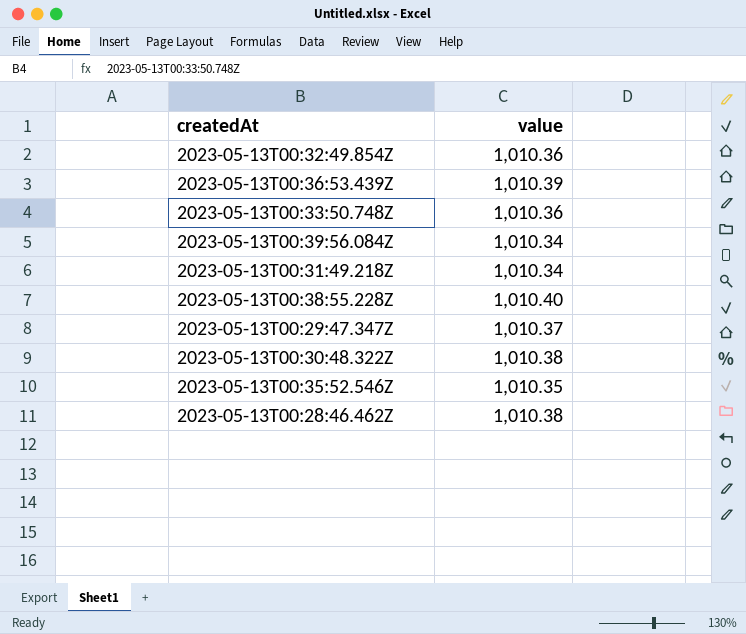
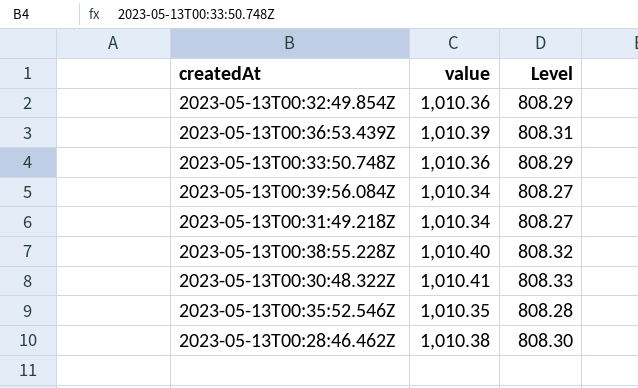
column Level | formula: none -> [value] * 0.8
row 2023-05-13T00:29:47.347Z: 1,010.37 -> none
2023-05-13T00:30:48.322Z | value: 1,010.38 -> 1,010.41

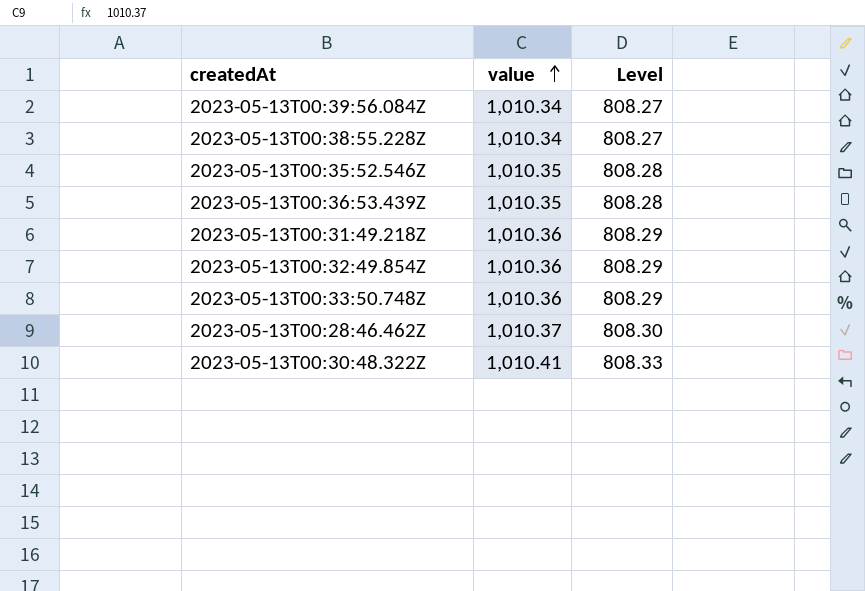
row order: none -> value ascending
2023-05-13T00:38:55.228Z | value: 1,010.40 -> 1,010.34
2023-05-13T00:38:55.228Z | Level: 808.32 -> 808.27
2023-05-13T00:36:53.439Z | value: 1,010.39 -> 1,010.35
2023-05-13T00:36:53.439Z | Level: 808.31 -> 808.28
2023-05-13T00:31:49.218Z | value: 1,010.34 -> 1,010.36
2023-05-13T00:31:49.218Z | Level: 808.27 -> 808.29
2023-05-13T00:28:46.462Z | value: 1,010.38 -> 1,010.37

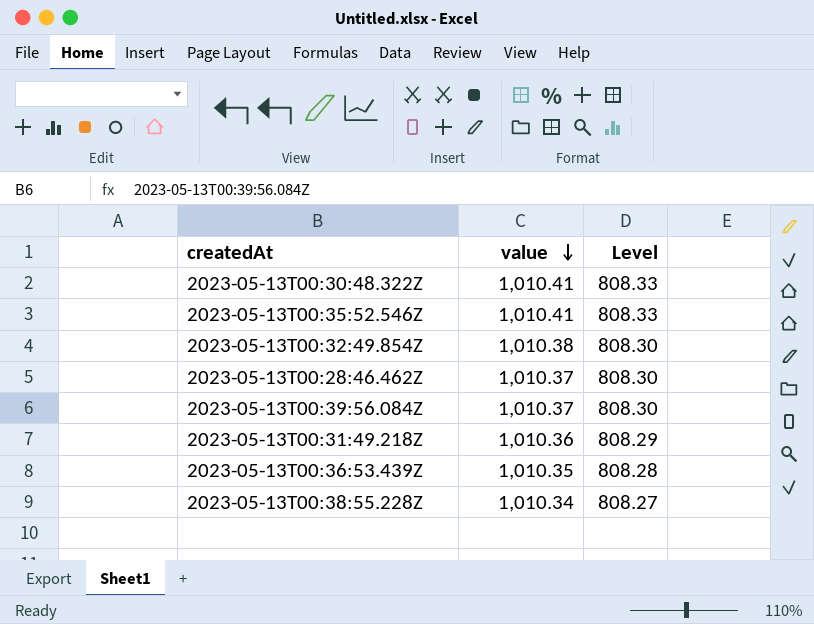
row order: value ascending -> value descending
row 2023-05-13T00:33:50.748Z: 1,010.36 | 808.29 -> none
2023-05-13T00:35:52.546Z | value: 1,010.35 -> 1,010.41
2023-05-13T00:35:52.546Z | Level: 808.28 -> 808.33
2023-05-13T00:32:49.854Z | value: 1,010.36 -> 1,010.38
2023-05-13T00:32:49.854Z | Level: 808.29 -> 808.30
2023-05-13T00:39:56.084Z | value: 1,010.34 -> 1,010.37
2023-05-13T00:39:56.084Z | Level: 808.27 -> 808.30

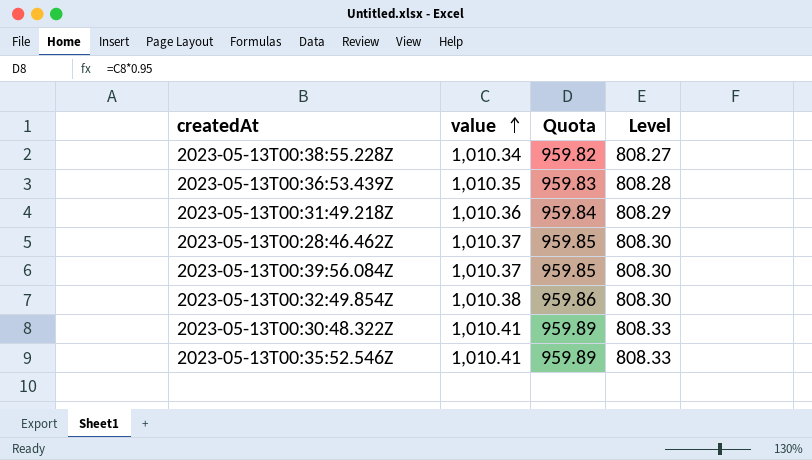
row order: value descending -> value ascending
column Quota | formula: none -> [value] * 0.95

